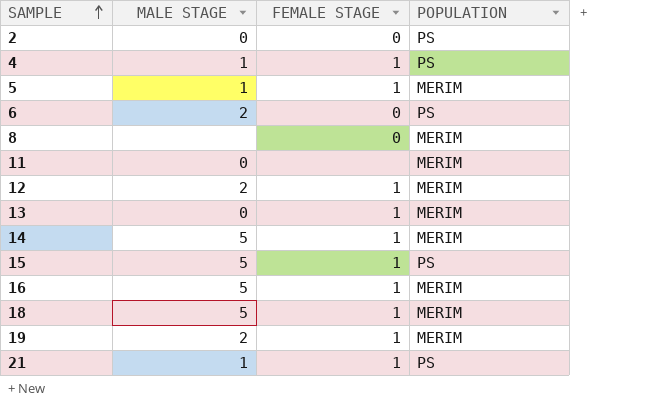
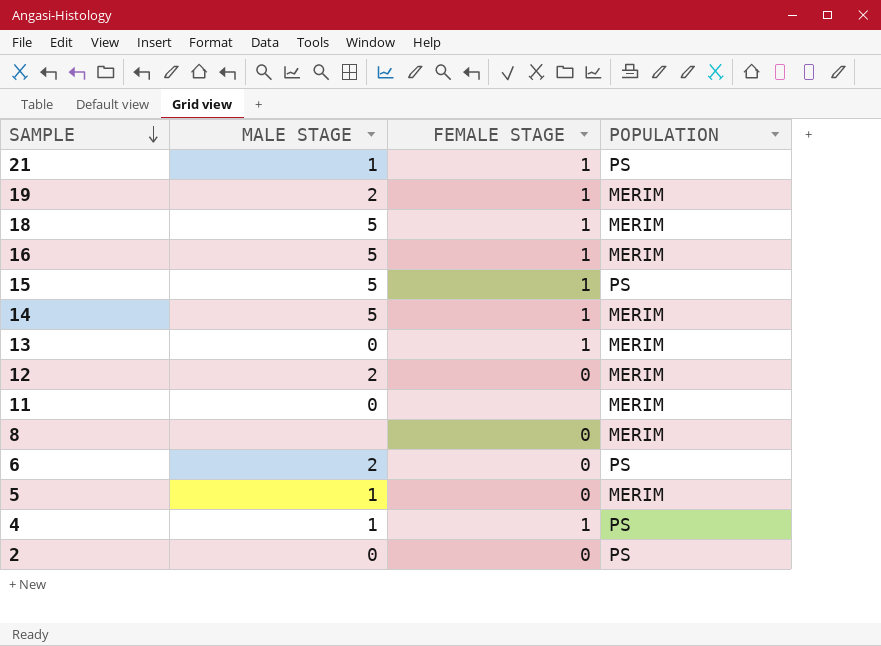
row order: SAMPLE ascending -> SAMPLE descending
12 | FEMALE STAGE: 1 -> 0
5 | FEMALE STAGE: 1 -> 0

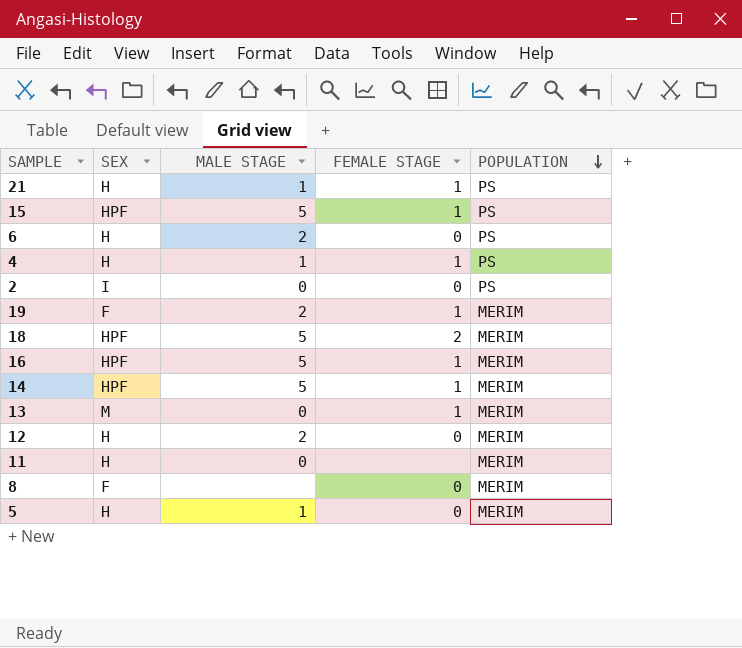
row order: SAMPLE descending -> POPULATION descending
column SEX | position: none -> 2
18 | FEMALE STAGE: 1 -> 2

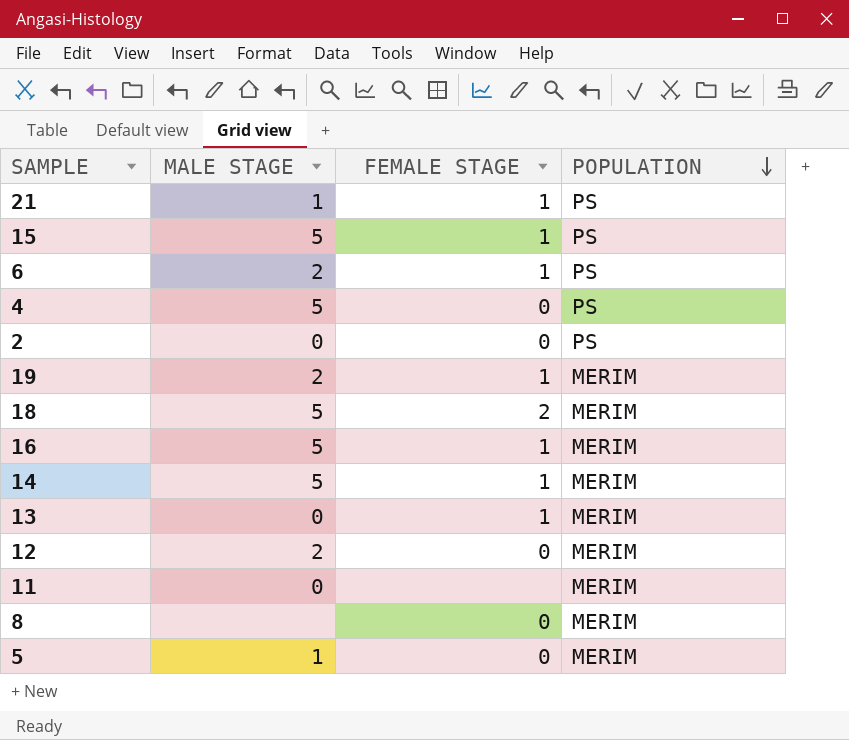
column SEX | position: 2 -> none
6 | FEMALE STAGE: 0 -> 1
4 | MALE STAGE: 1 -> 5
4 | FEMALE STAGE: 1 -> 0

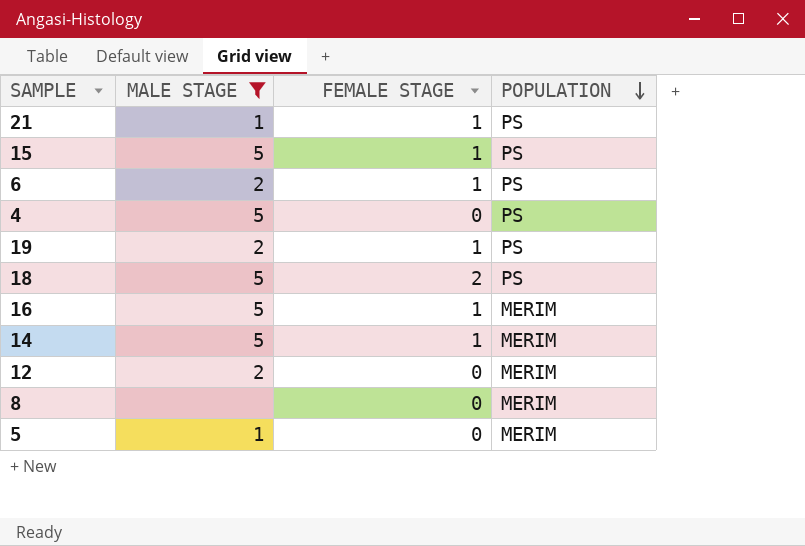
filter: none -> MALE STAGE != 0
19 | POPULATION: MERIM -> PS
18 | POPULATION: MERIM -> PS

